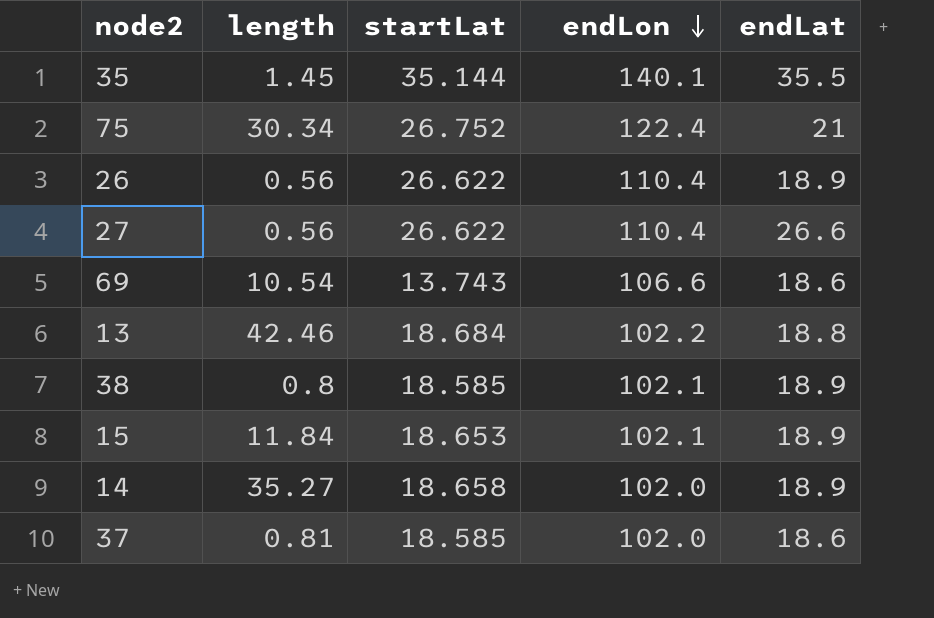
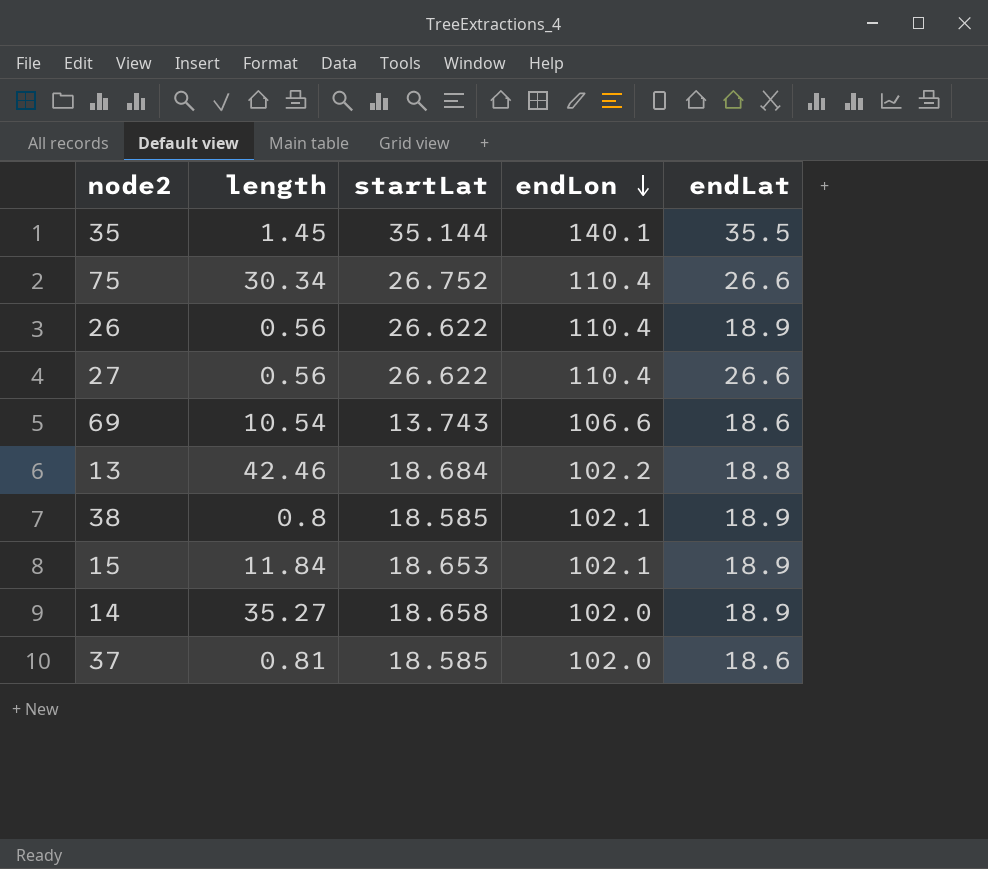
75 | endLon: 122.4 -> 110.4
75 | endLat: 21 -> 26.6

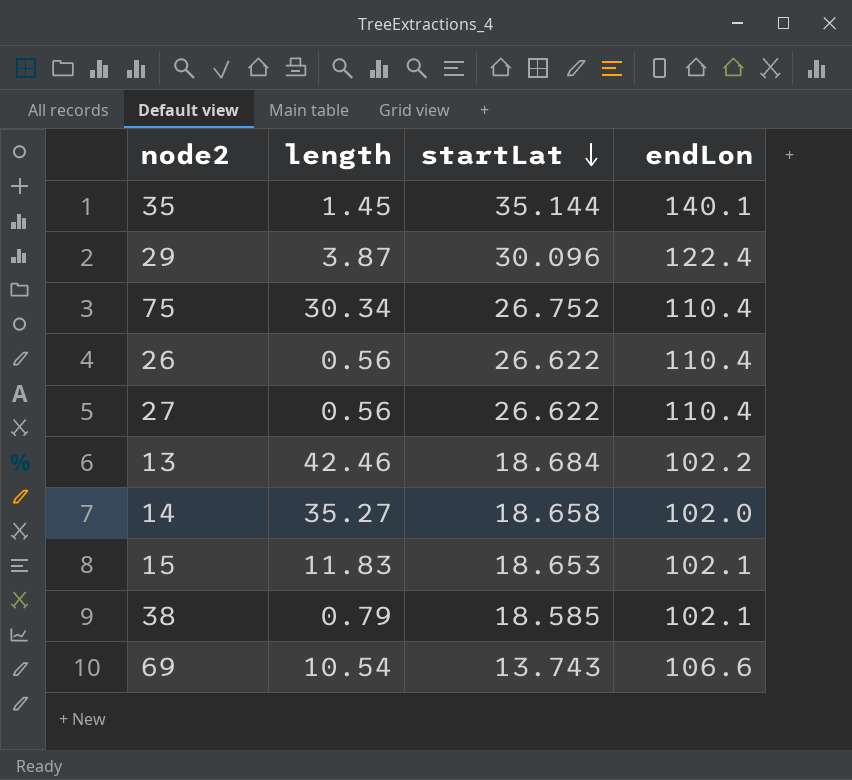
row order: endLon descending -> startLat descending
column endLat | position: 5 -> none
row 37: 0.81 | 18.585 | 102.0 | 18.6 -> none
row 29: none -> 3.87 | 30.096 | 122.4
15 | length: 11.84 -> 11.83
38 | length: 0.8 -> 0.79

